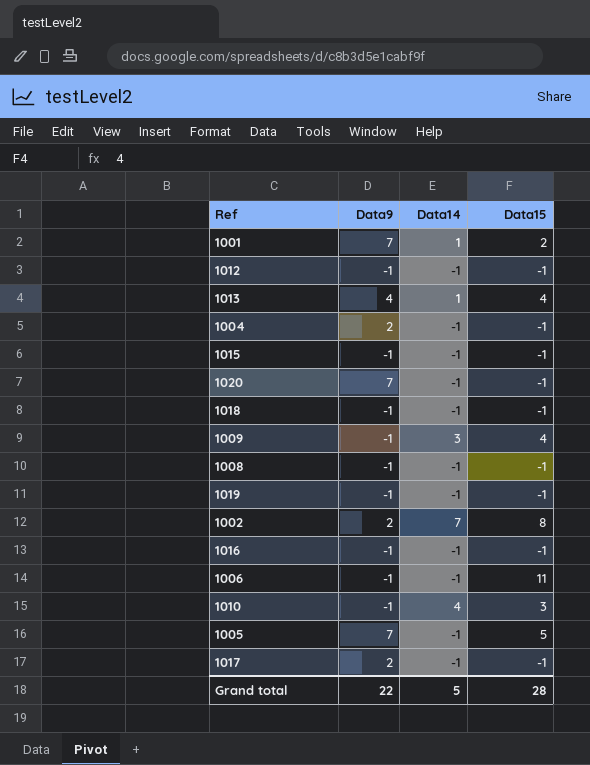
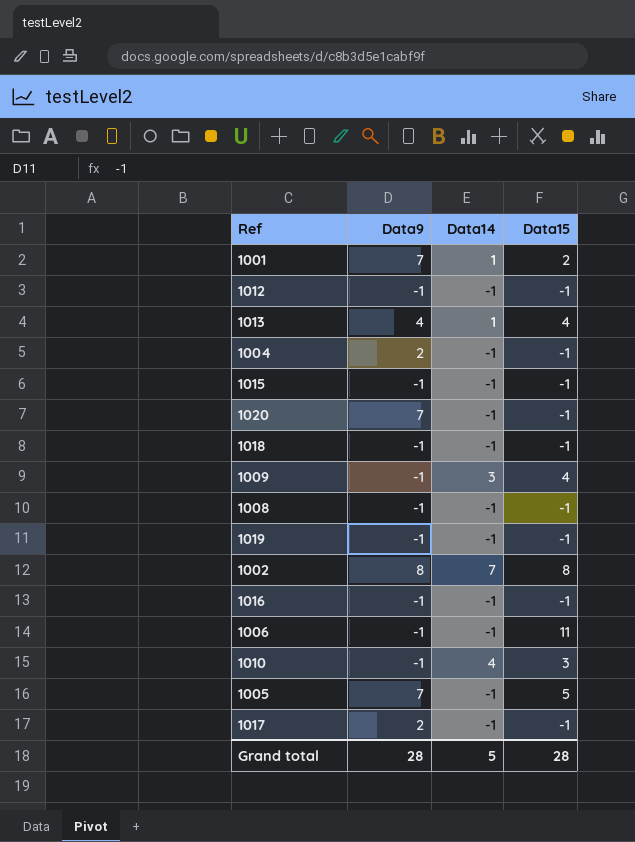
1002 | Data9: 2 -> 8
Grand total | Data9: 22 -> 28

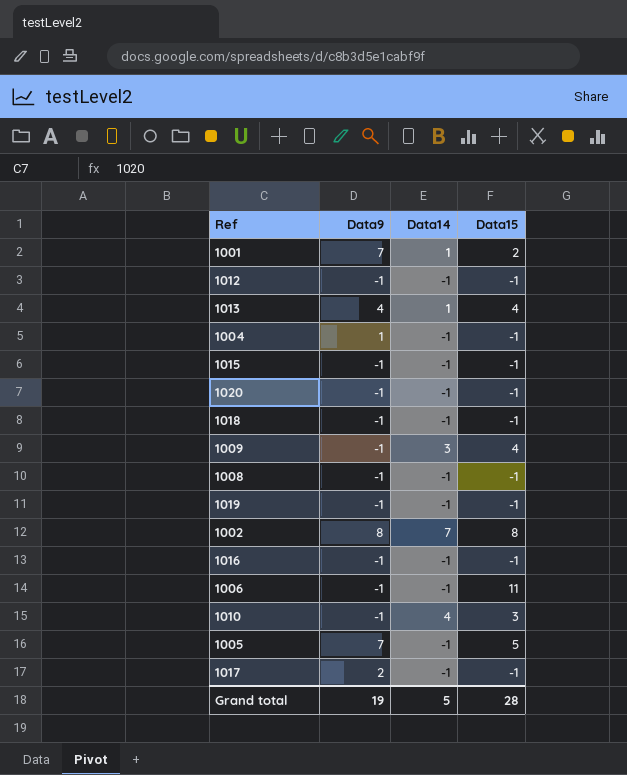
1004 | Data9: 2 -> 1
1020 | Data9: 7 -> -1
Grand total | Data9: 28 -> 19

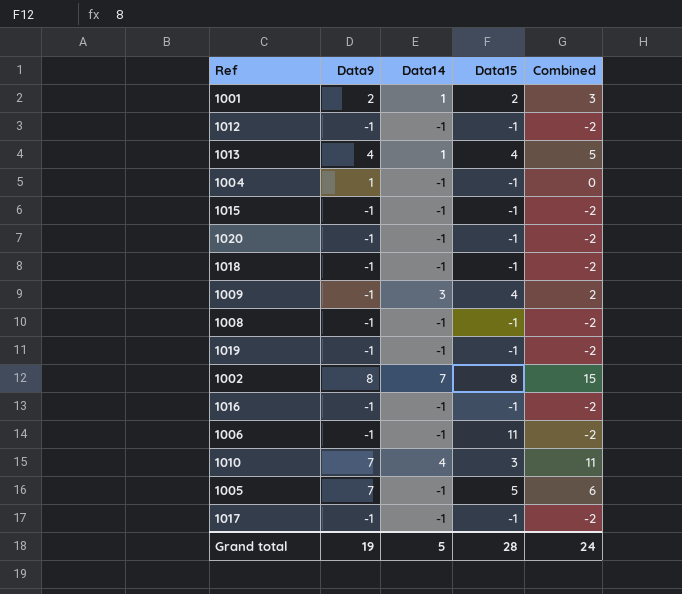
column Combined | formula: none -> [Data9] + [Data14]
1001 | Data9: 7 -> 2
1010 | Data9: -1 -> 7
1017 | Data9: 2 -> -1

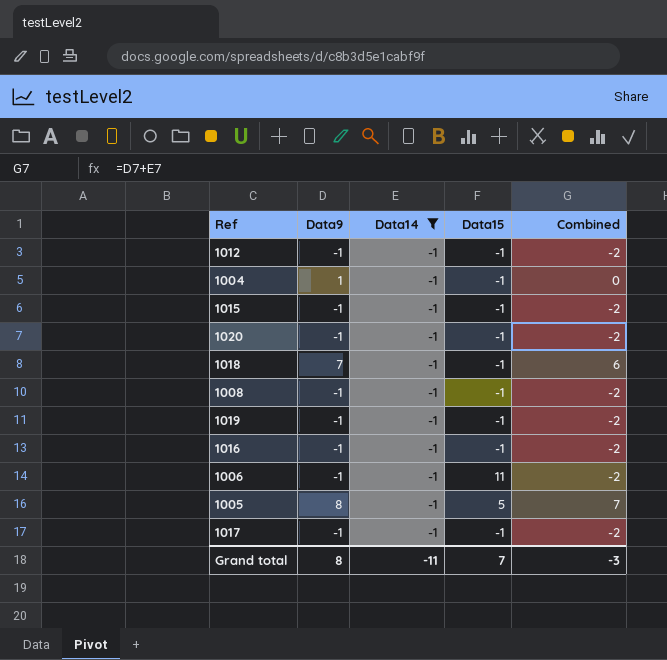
filter: none -> Data14 = -1
1018 | Data9: -1 -> 7
1018 | Combined: -2 -> 6
1005 | Data9: 7 -> 8
1005 | Combined: 6 -> 7
Grand total | Data9: 19 -> 8
Grand total | Data14: 5 -> -11
Grand total | Data15: 28 -> 7
Grand total | Combined: 24 -> -3

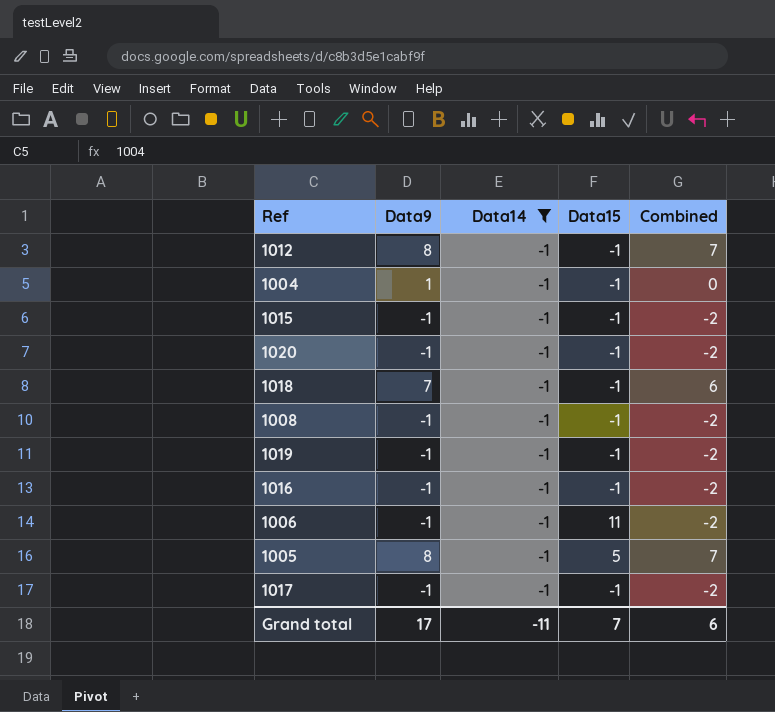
1012 | Data9: -1 -> 8
1012 | Combined: -2 -> 7
Grand total | Data9: 8 -> 17
Grand total | Combined: -3 -> 6

